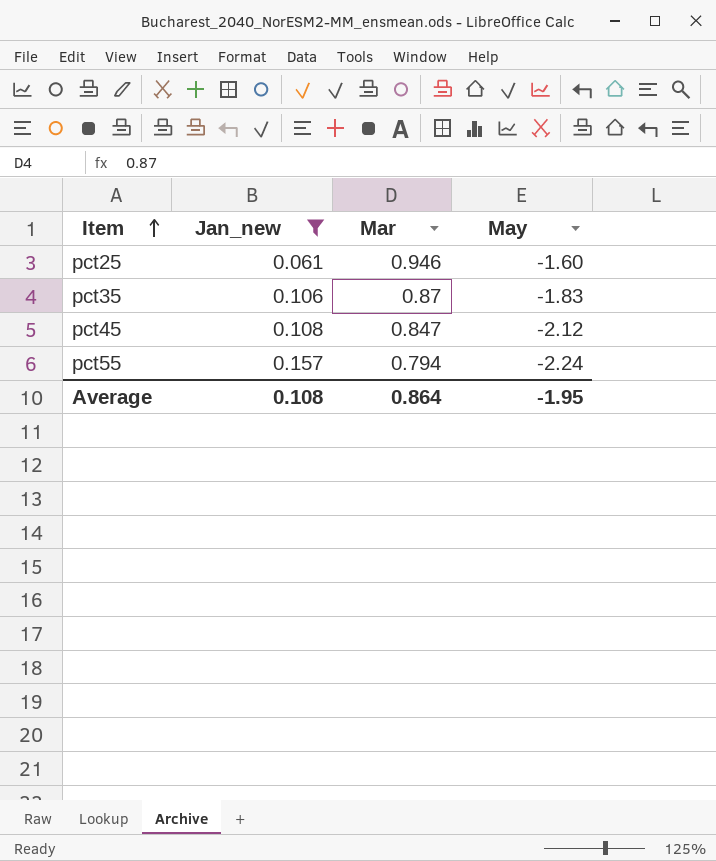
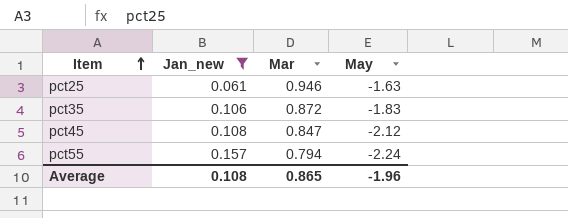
pct25 | May: -1.60 -> -1.63
pct35 | Mar: 0.87 -> 0.872
Average | Mar: 0.864 -> 0.865
Average | May: -1.95 -> -1.96

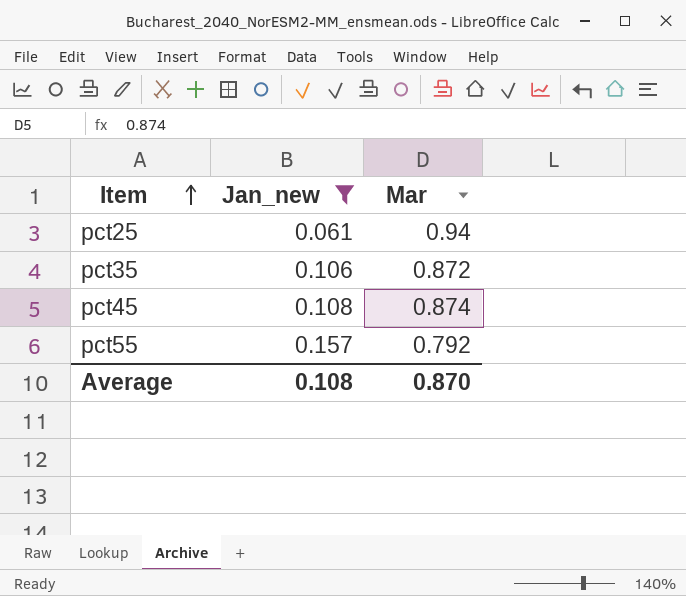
column May | position: 4 -> none
pct25 | Mar: 0.946 -> 0.94
pct45 | Mar: 0.847 -> 0.874
pct55 | Mar: 0.794 -> 0.792
Average | Mar: 0.865 -> 0.870

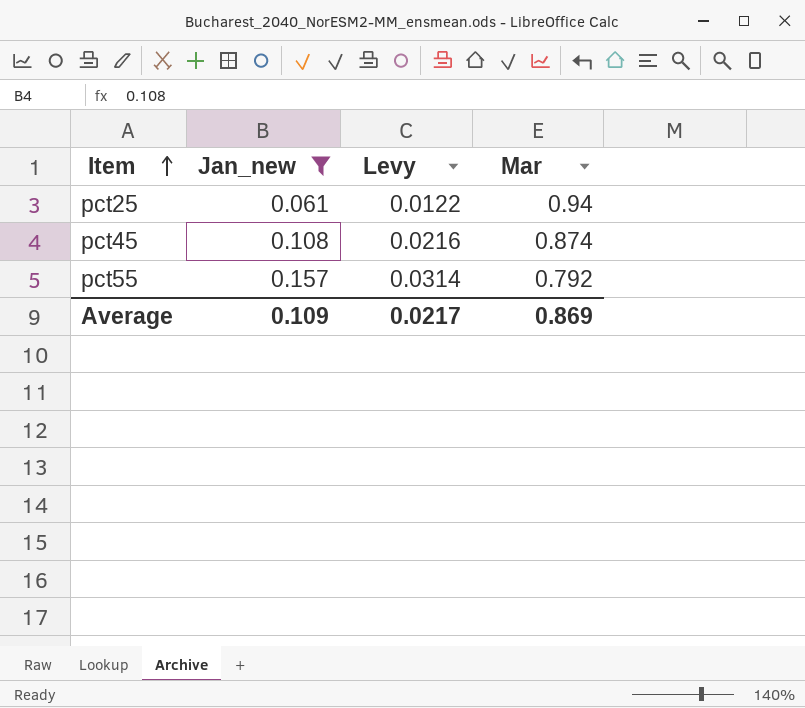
column Levy | formula: none -> [Jan_new] * 0.2
row pct35: 0.106 | 0.872 -> none
Average | Jan_new: 0.108 -> 0.109
Average | Mar: 0.870 -> 0.869

